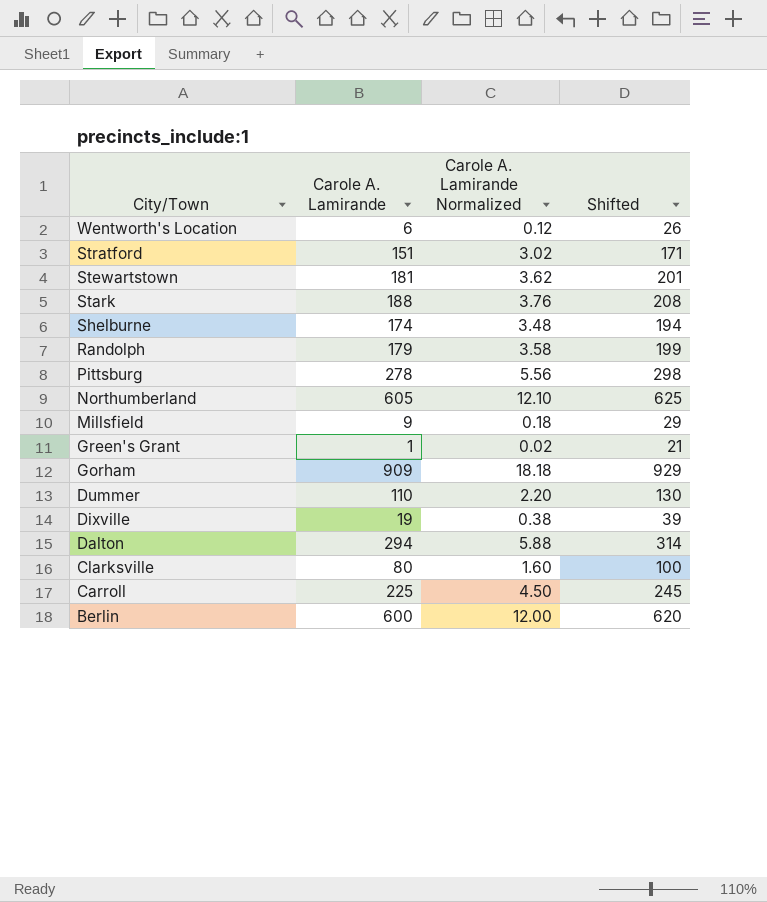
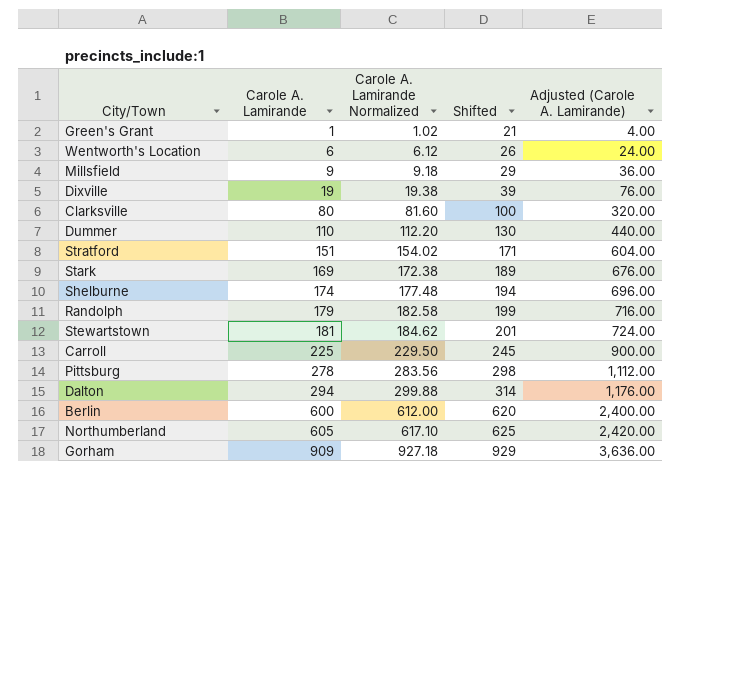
row order: City/Town descending -> Carole A. Lamirande ascending
column Carole A. Lamirande Normalized | formula: [Carole A. Lamirande] * 0.02 -> [Carole A. Lamirande] * 1.02
column Adjusted (Carole A. Lamirande) | formula: none -> [Carole A. Lamirande] * 4
Stark | Carole A. Lamirande: 188 -> 169
Stark | Shifted: 208 -> 189

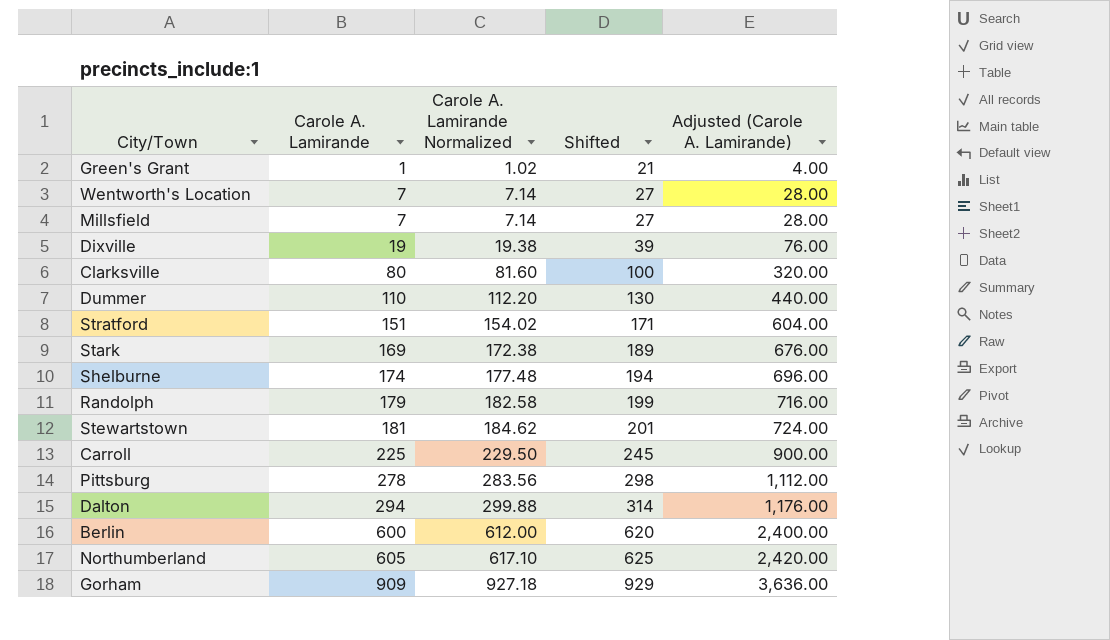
Wentworth's Location | Carole A. Lamirande: 6 -> 7
Wentworth's Location | Carole A. Lamirande Normalized: 6.12 -> 7.14
Wentworth's Location | Shifted: 26 -> 27
Wentworth's Location | Adjusted (Carole A. Lamirande): 24.00 -> 28.00
Millsfield | Carole A. Lamirande: 9 -> 7
Millsfield | Carole A. Lamirande Normalized: 9.18 -> 7.14
Millsfield | Shifted: 29 -> 27
Millsfield | Adjusted (Carole A. Lamirande): 36.00 -> 28.00

